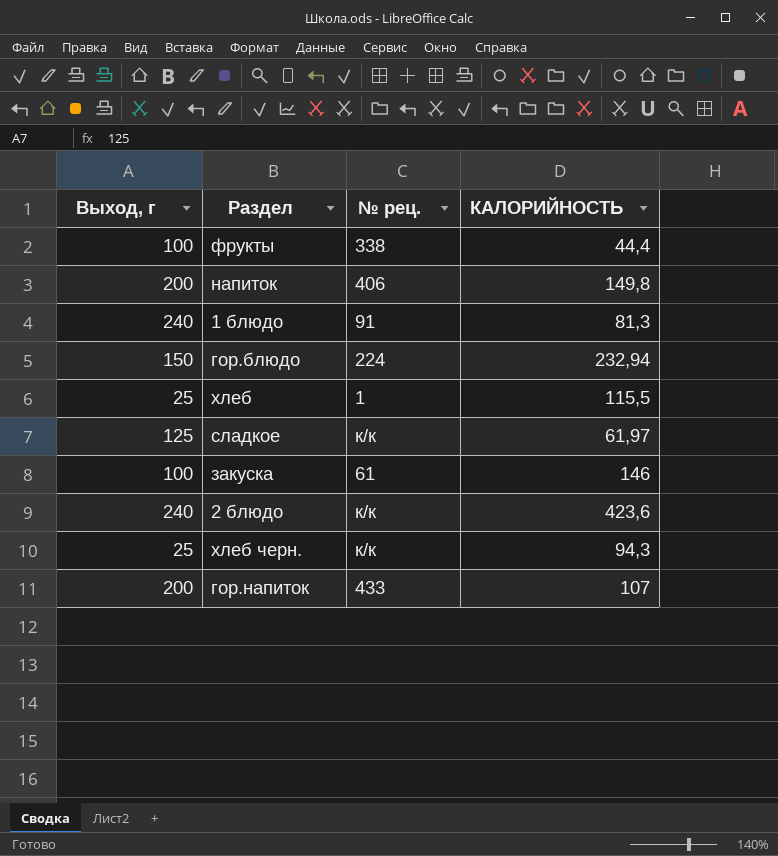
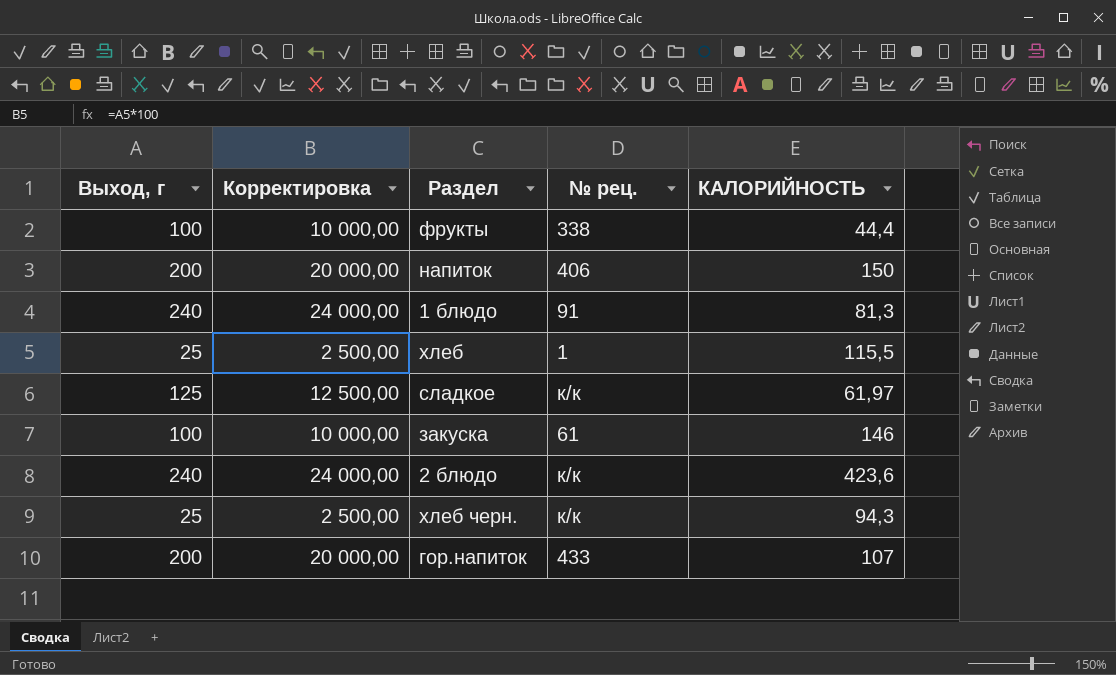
column Корректировка | formula: none -> [Выход, г] * 100
row гор.блюдо: 150 | 224 | 232,94 -> none
напиток | КАЛОРИЙНОСТЬ: 149,8 -> 150

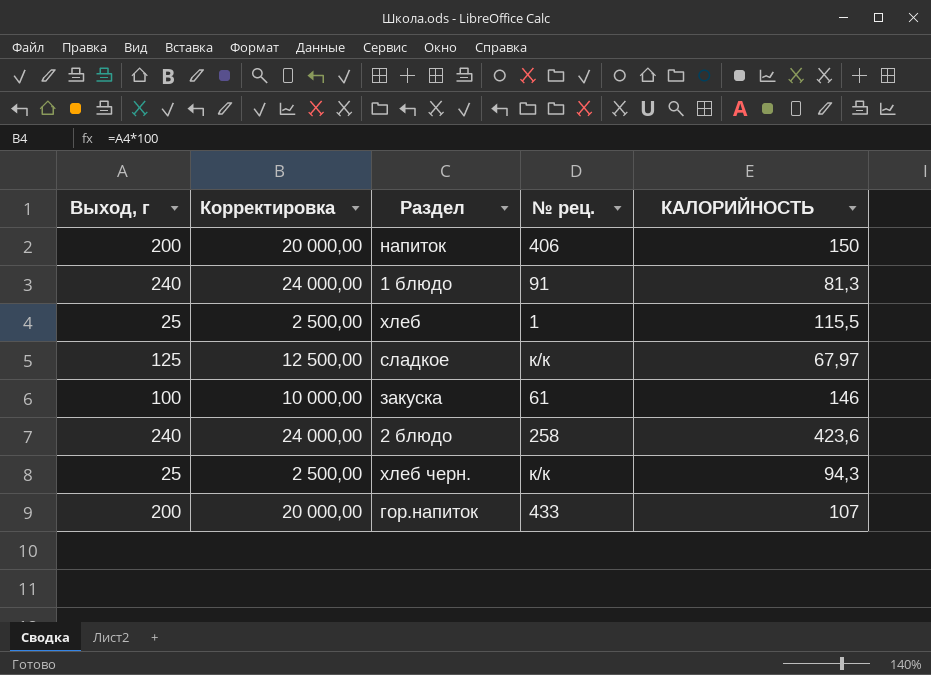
row фрукты: 100 | 10 000,00 | 338 | 44,4 -> none
сладкое | КАЛОРИЙНОСТЬ: 61,97 -> 67,97
2 блюдо | № рец.: к/к -> 258

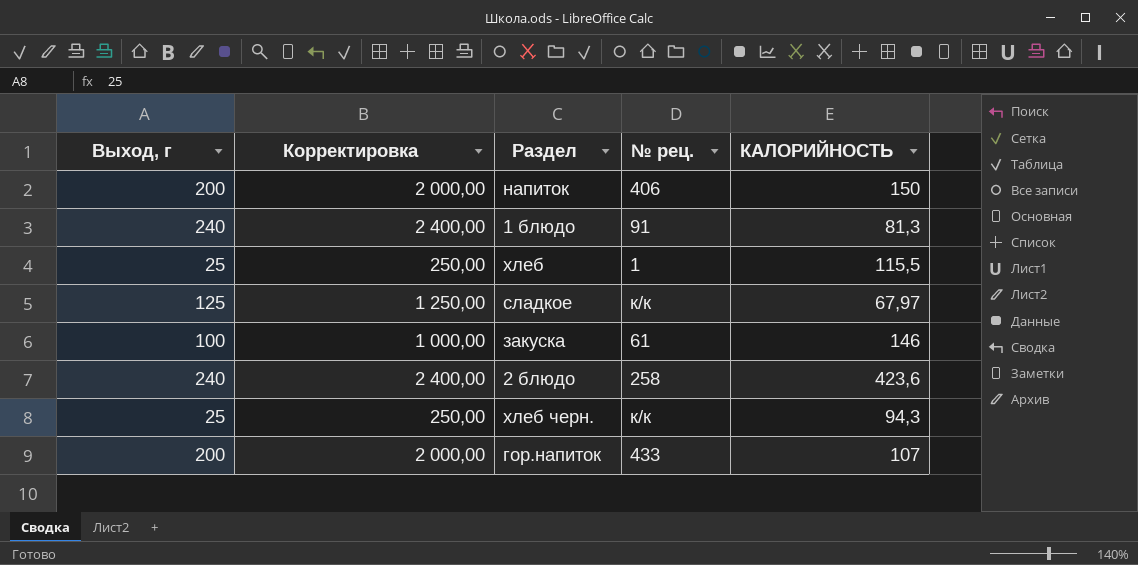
column Корректировка | formula: [Выход, г] * 100 -> [Выход, г] * 10

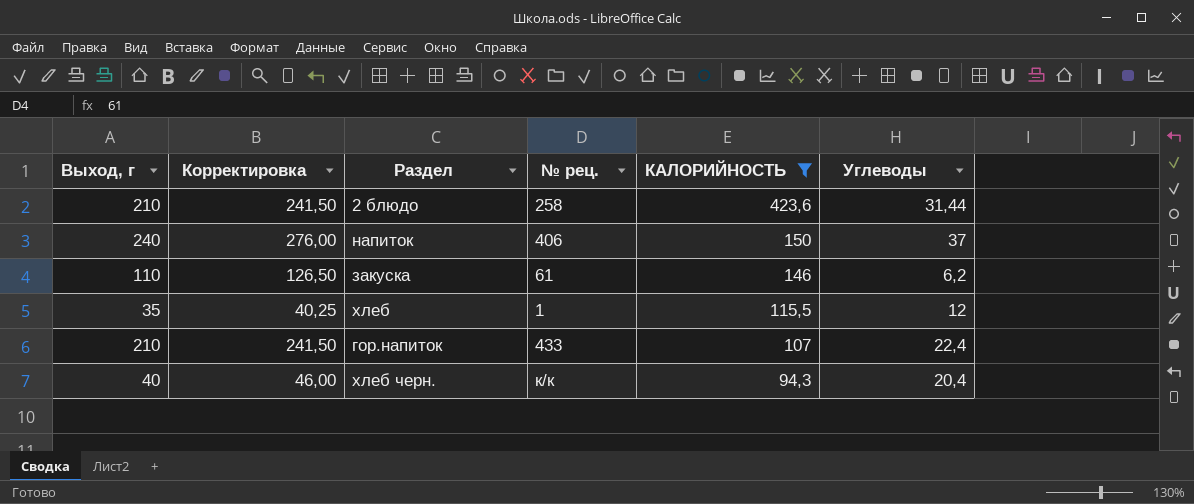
filter: none -> КАЛОРИЙНОСТЬ >= 94,3
row order: none -> КАЛОРИЙНОСТЬ descending
column Корректировка | formula: [Выход, г] * 10 -> [Выход, г] * 1,15
column Углеводы | position: none -> 6
2 блюдо | Выход, г: 240 -> 210
напиток | Выход, г: 200 -> 240
закуска | Выход, г: 100 -> 110
хлеб | Выход, г: 25 -> 35
гор.напиток | Выход, г: 200 -> 210
хлеб черн. | Выход, г: 25 -> 40

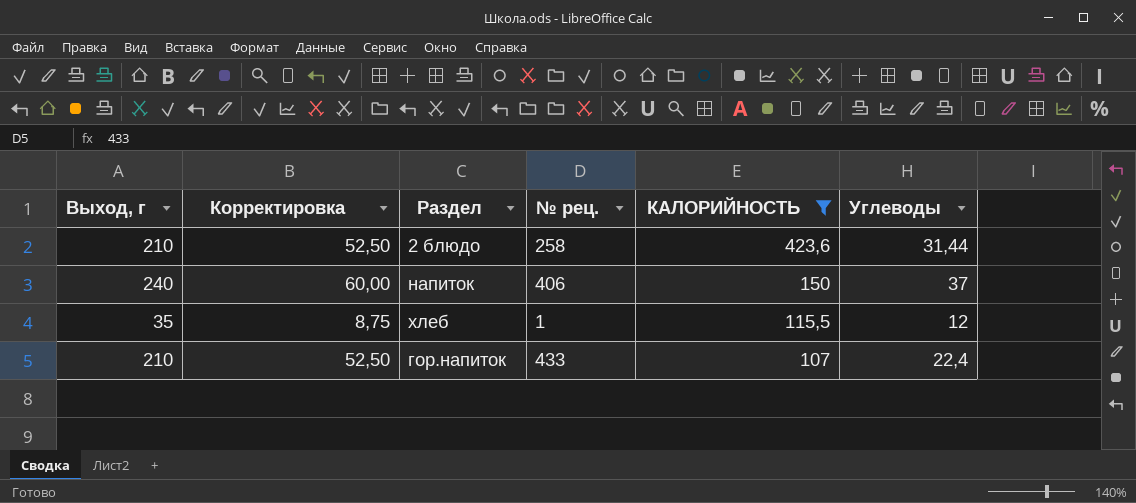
column Корректировка | formula: [Выход, г] * 1,15 -> [Выход, г] * 0,25
row закуска: 110 | 126,50 | 61 | 146 | 6,2 -> none
row хлеб черн.: 40 | 46,00 | к/к | 94,3 | 20,4 -> none

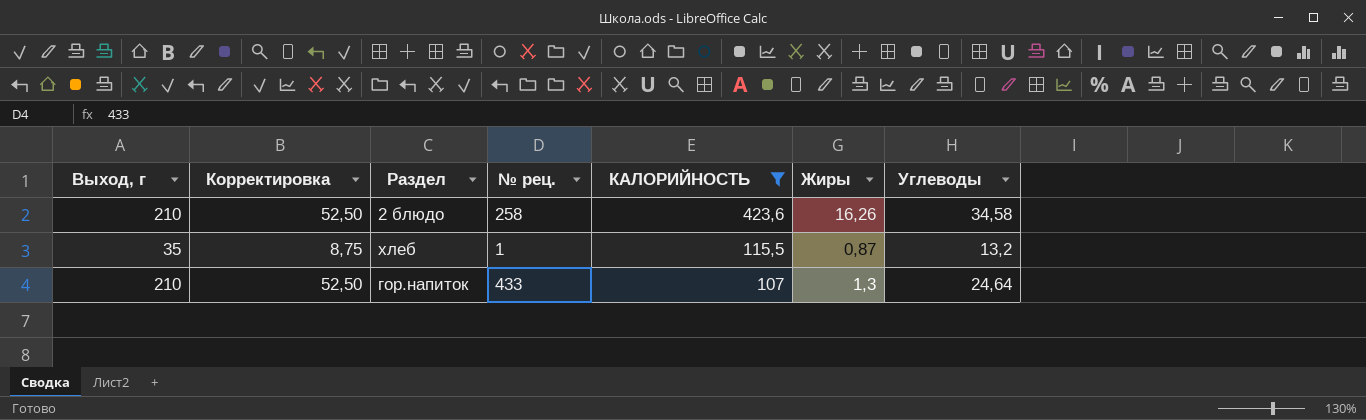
column Жиры | position: none -> 6
row напиток: 240 | 60,00 | 406 | 150 | 37 -> none
2 блюдо | Углеводы: 31,44 -> 34,58
хлеб | Углеводы: 12 -> 13,2
гор.напиток | Углеводы: 22,4 -> 24,64

